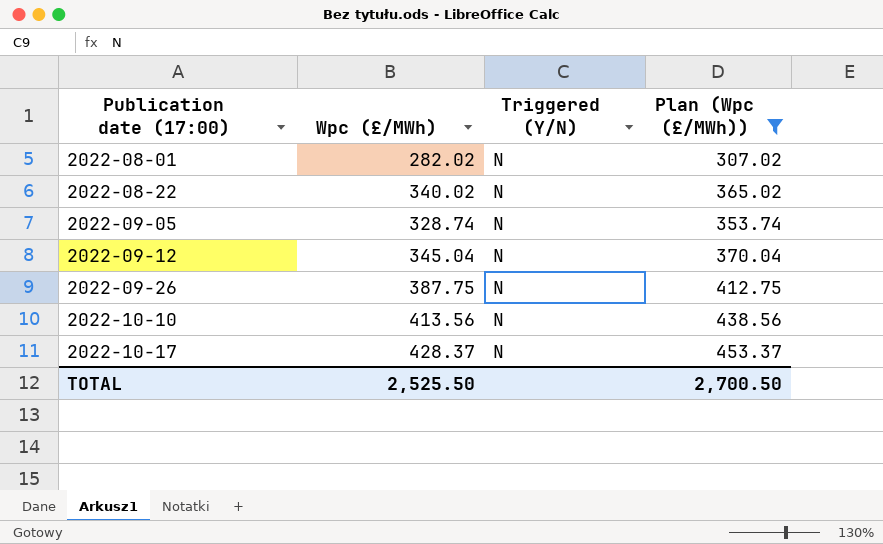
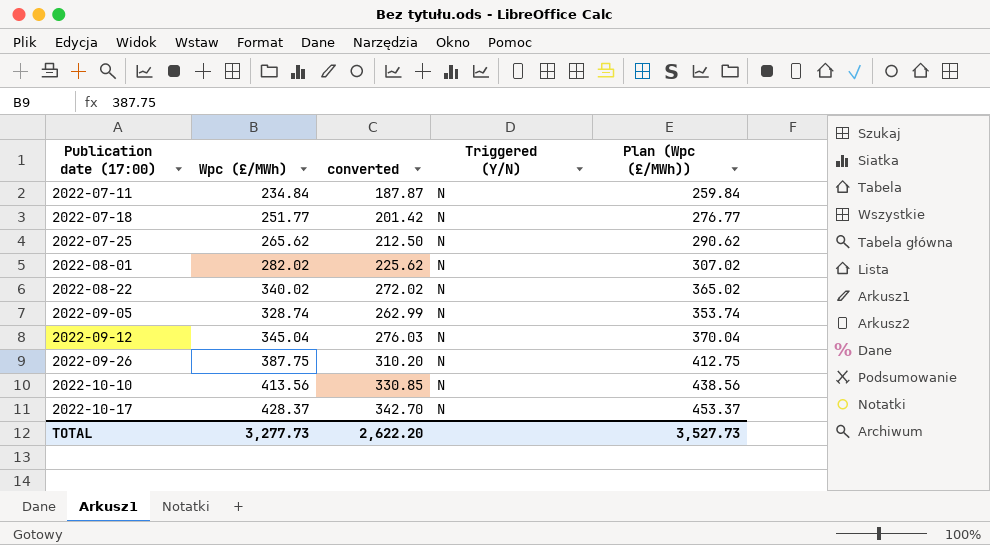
filter: Plan (Wpc (£/MWh)) >= 307.02 -> none
column converted | formula: none -> [Wpc (£/MWh)] * 0.8
TOTAL | Wpc (£/MWh): 2,525.50 -> 3,277.73
TOTAL | Plan (Wpc (£/MWh)): 2,700.50 -> 3,527.73

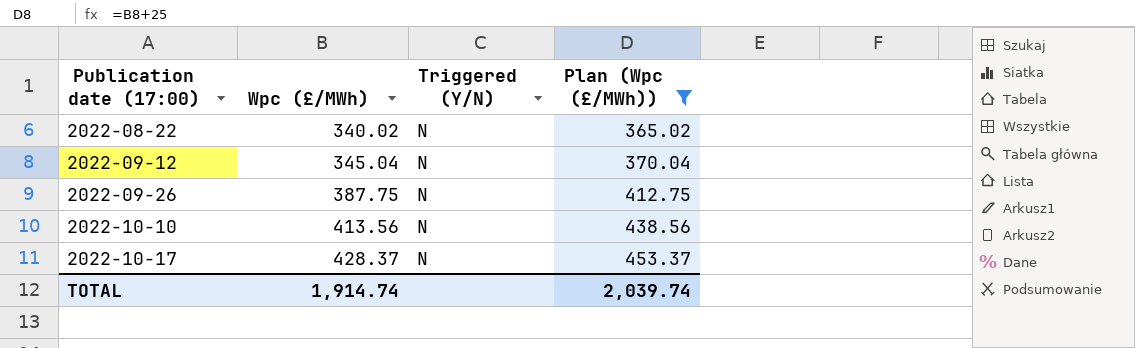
filter: none -> Plan (Wpc (£/MWh)) >= 365.02
column converted | formula: [Wpc (£/MWh)] * 0.8 -> none
TOTAL | Wpc (£/MWh): 3,277.73 -> 1,914.74
TOTAL | Plan (Wpc (£/MWh)): 3,527.73 -> 2,039.74

